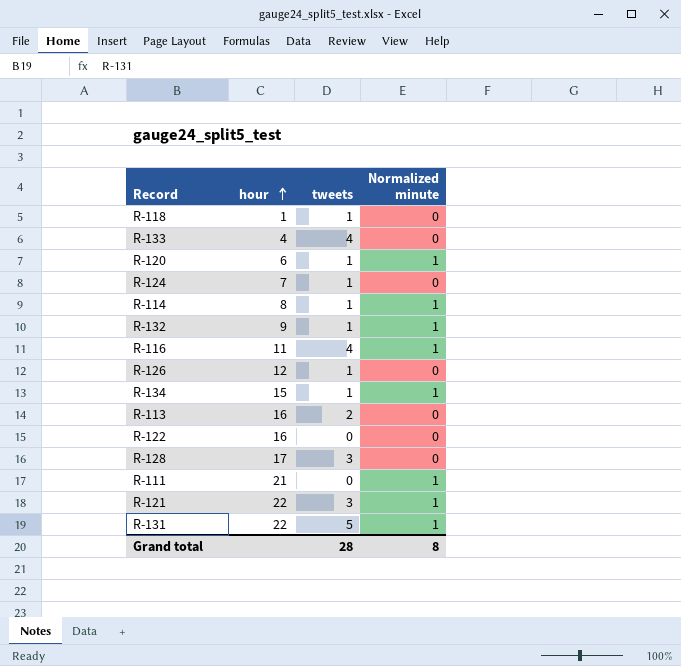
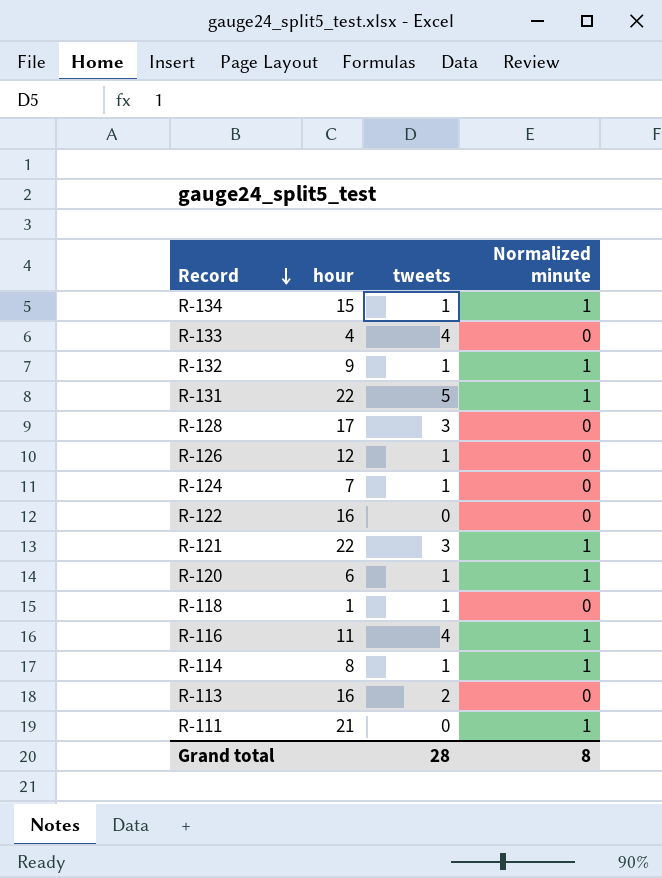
row order: hour ascending -> Record descending

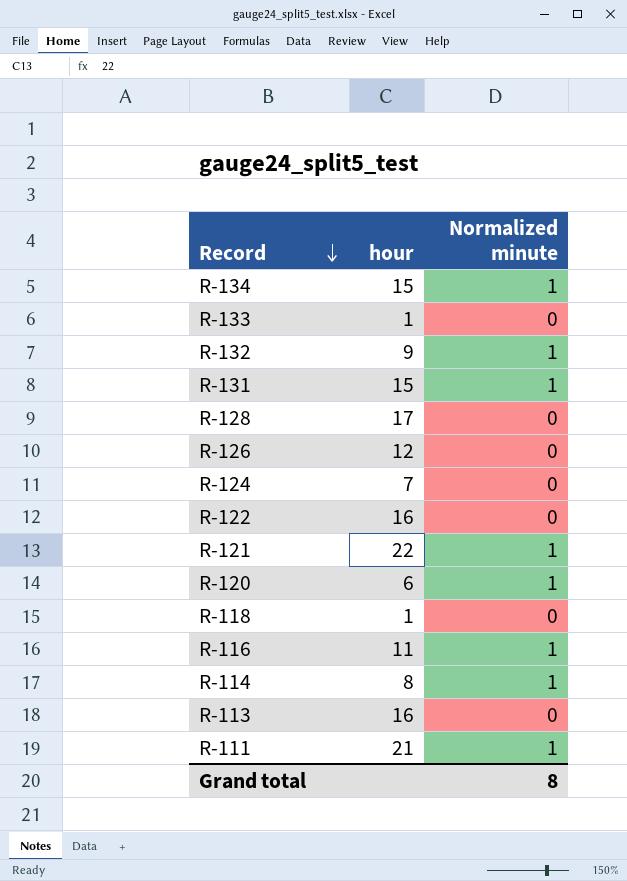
column tweets | position: 3 -> none
R-133 | hour: 4 -> 1
R-131 | hour: 22 -> 15

